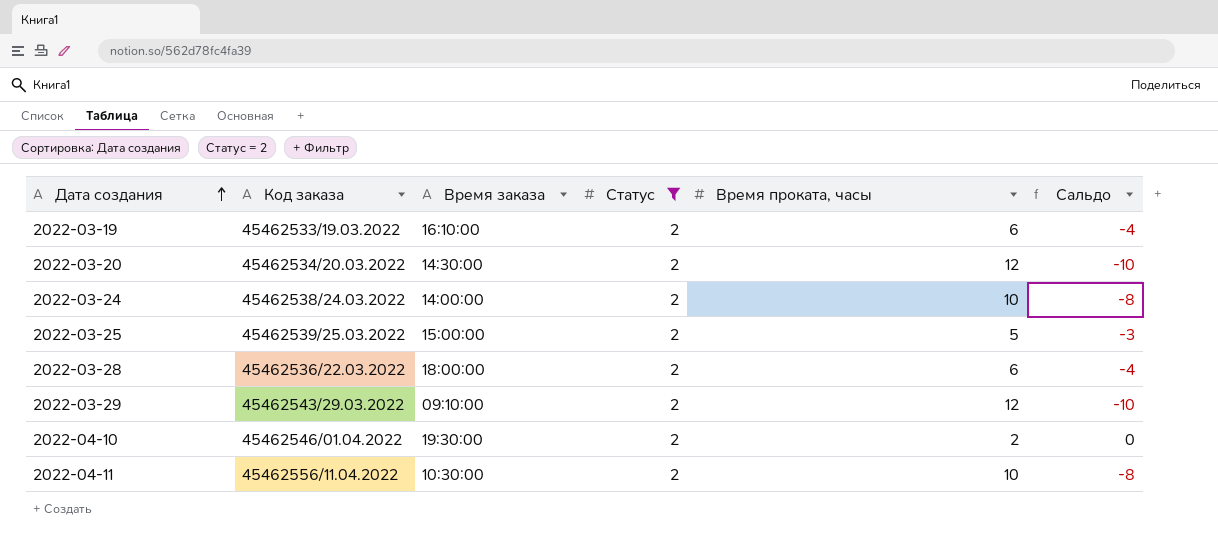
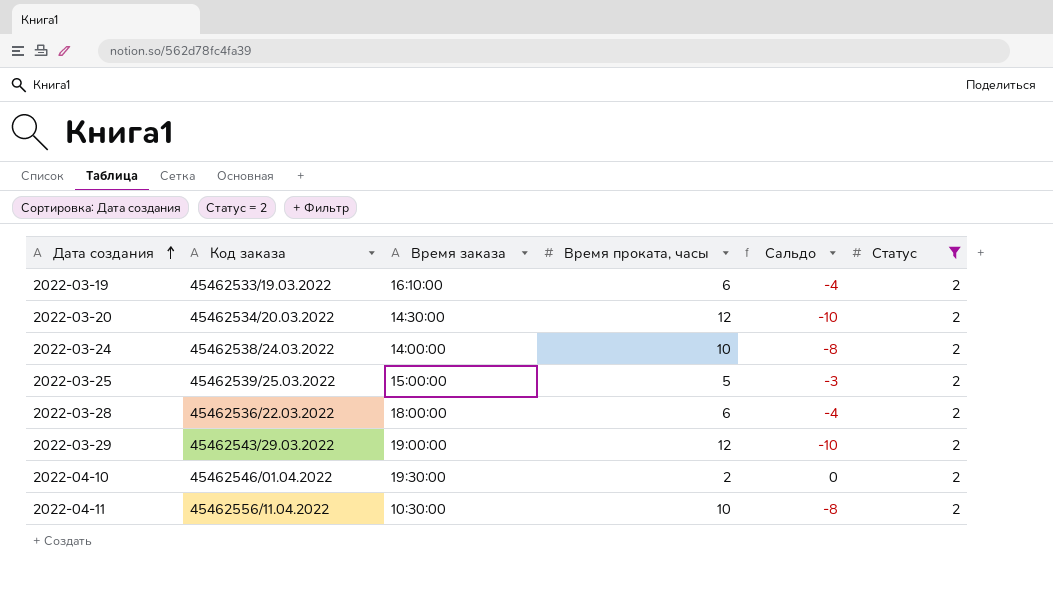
column Статус | position: 4 -> 6
2022-03-29 | Время заказа: 09:10:00 -> 19:00:00

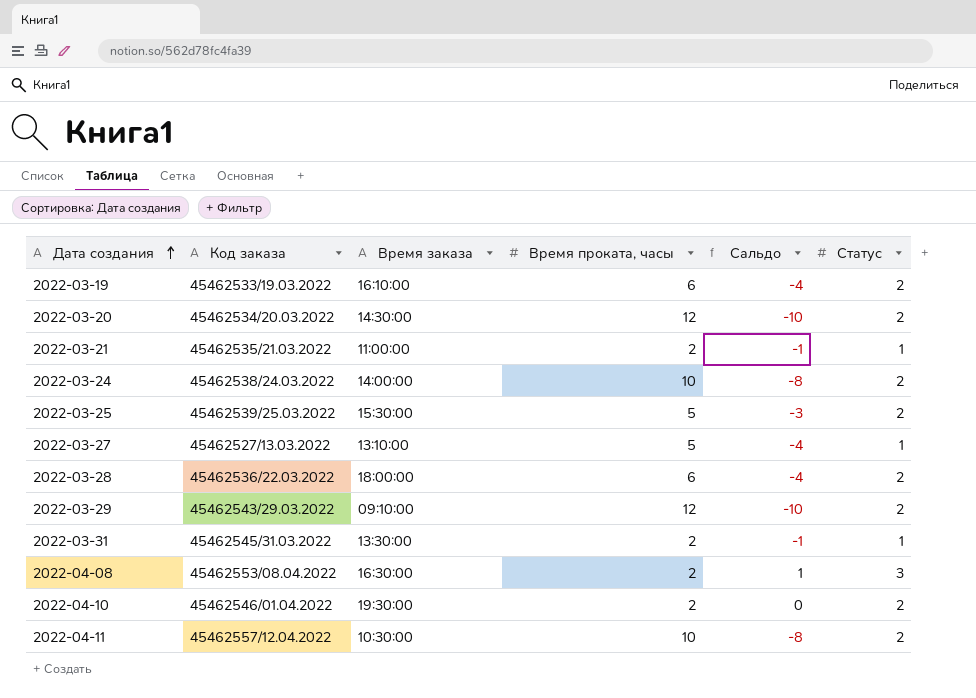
filter: Статус = 2 -> none
2022-03-25 | Время заказа: 15:00:00 -> 15:30:00
2022-03-29 | Время заказа: 19:00:00 -> 09:10:00
2022-04-11 | Код заказа: 45462556/11.04.2022 -> 45462557/12.04.2022

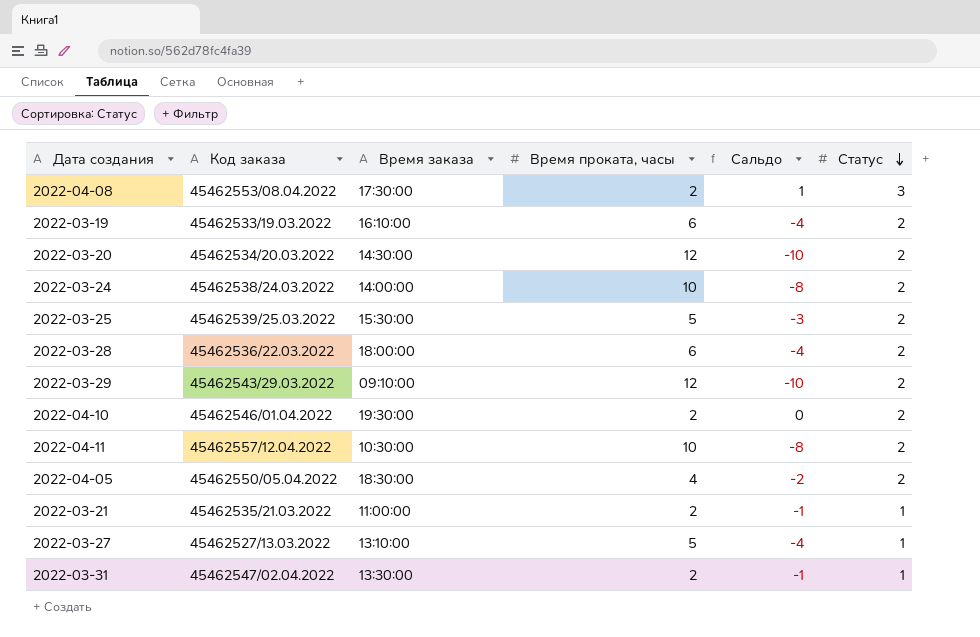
row order: Дата создания ascending -> Статус descending
2022-04-08 | Время заказа: 16:30:00 -> 17:30:00
row 2022-04-05: none -> 45462550/05.04.2022 | 18:30:00 | 4 | -2 | 2
2022-03-31 | Код заказа: 45462545/31.03.2022 -> 45462547/02.04.2022

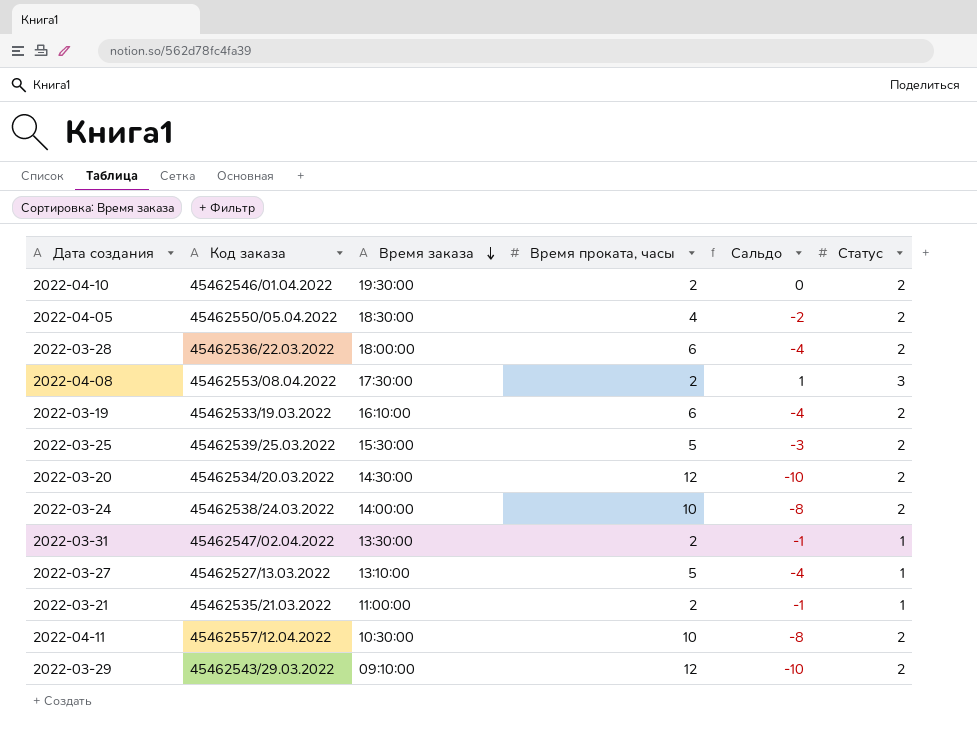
row order: Статус descending -> Время заказа descending

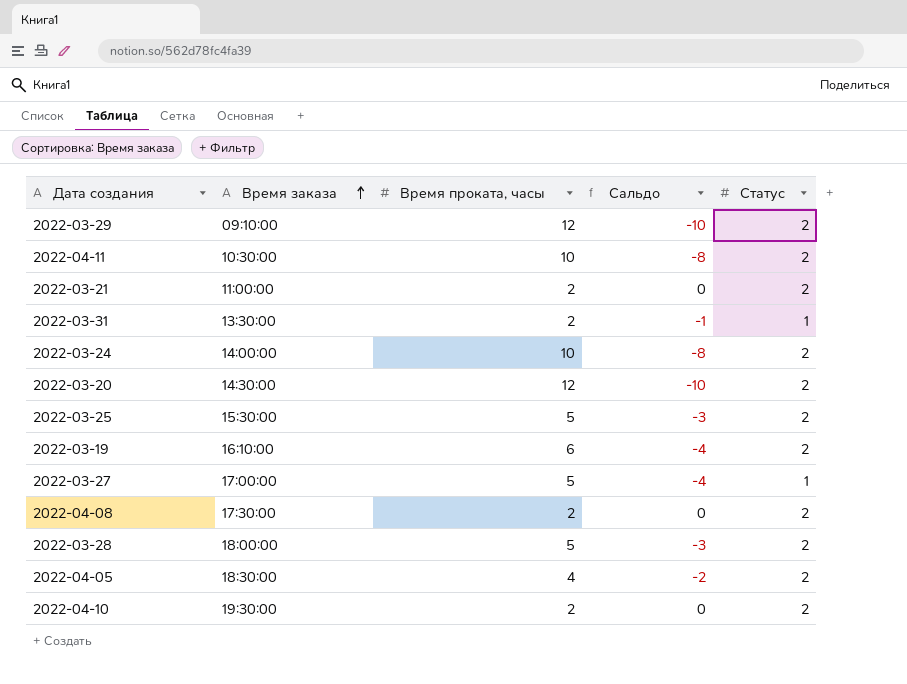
row order: Время заказа descending -> Время заказа ascending
column Код заказа | position: 2 -> none
2022-03-21 | Сальдо: -1 -> 0
2022-03-21 | Статус: 1 -> 2
2022-03-27 | Время заказа: 13:10:00 -> 17:00:00
2022-04-08 | Сальдо: 1 -> 0
2022-04-08 | Статус: 3 -> 2
2022-03-28 | Время проката, часы: 6 -> 5
2022-03-28 | Сальдо: -4 -> -3

